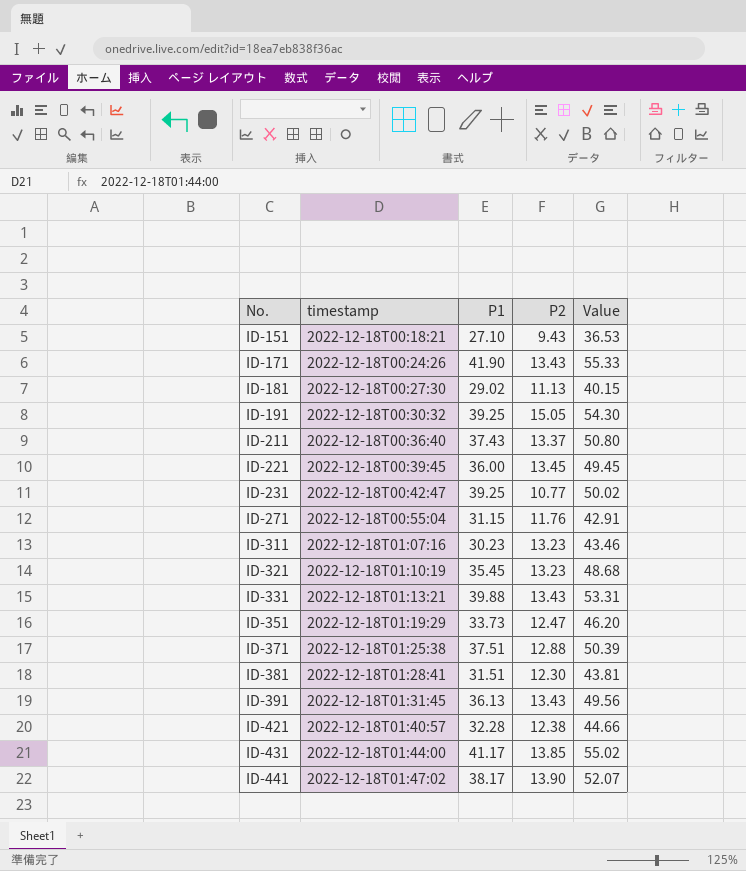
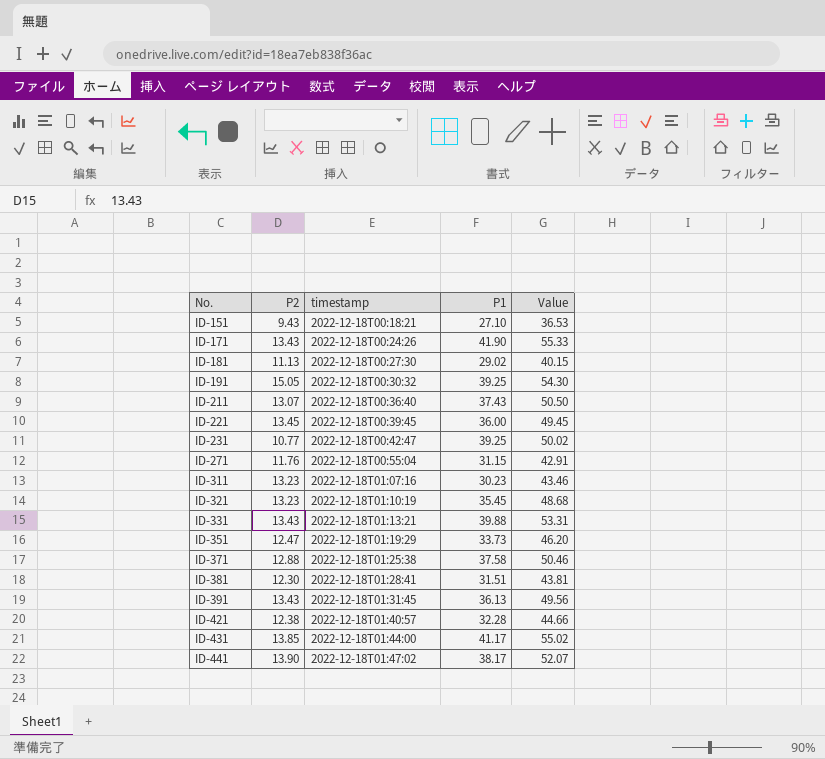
column P2 | position: 4 -> 2
ID-211 | P2: 13.37 -> 13.07
ID-211 | Value: 50.80 -> 50.50
ID-371 | P1: 37.51 -> 37.58
ID-371 | Value: 50.39 -> 50.46

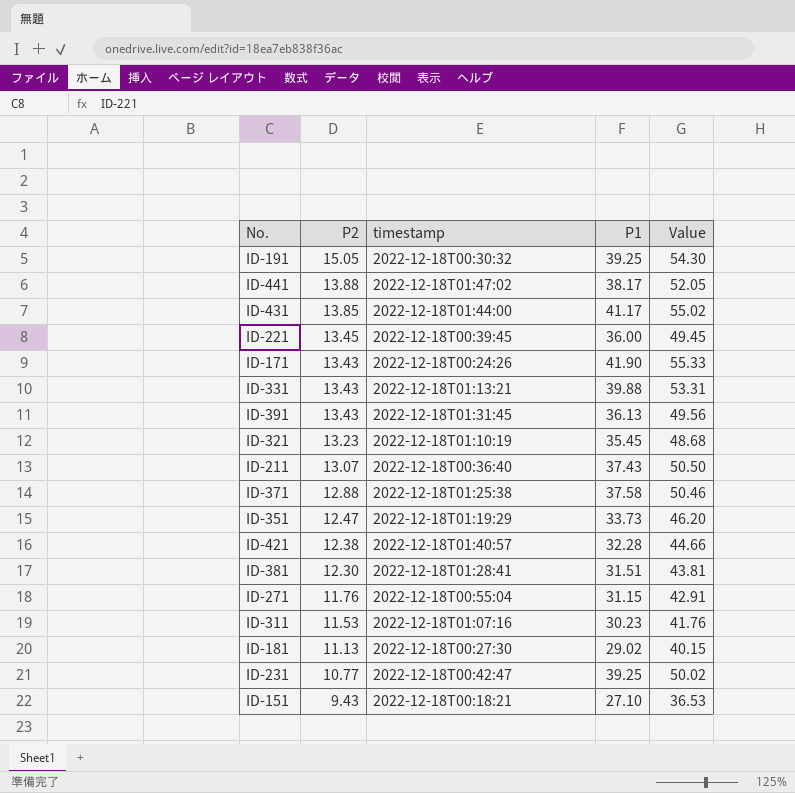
row order: No. ascending -> P2 descending
ID-441 | P2: 13.90 -> 13.88
ID-441 | Value: 52.07 -> 52.05
ID-311 | P2: 13.23 -> 11.53
ID-311 | Value: 43.46 -> 41.76

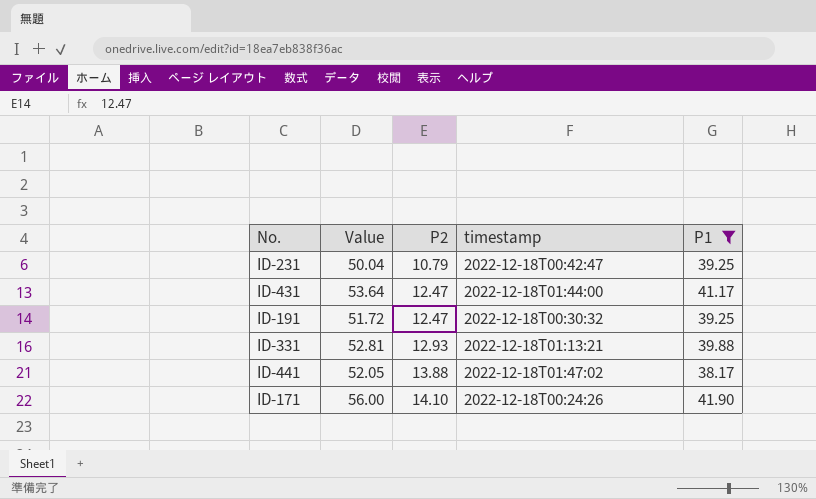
filter: none -> P1 >= 38.17
row order: P2 descending -> P2 ascending
column Value | position: 5 -> 2
ID-231 | Value: 50.02 -> 50.04
ID-231 | P2: 10.77 -> 10.79
ID-431 | Value: 55.02 -> 53.64
ID-431 | P2: 13.85 -> 12.47
ID-191 | Value: 54.30 -> 51.72
ID-191 | P2: 15.05 -> 12.47
ID-331 | Value: 53.31 -> 52.81
ID-331 | P2: 13.43 -> 12.93
ID-171 | Value: 55.33 -> 56.00
ID-171 | P2: 13.43 -> 14.10

